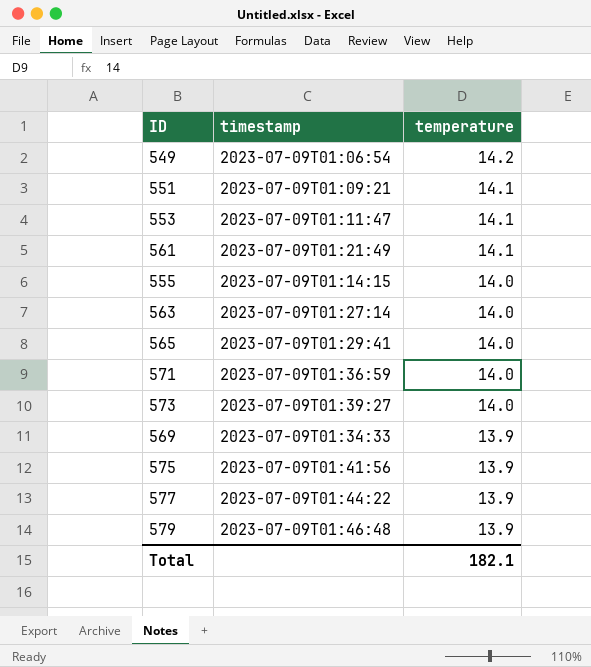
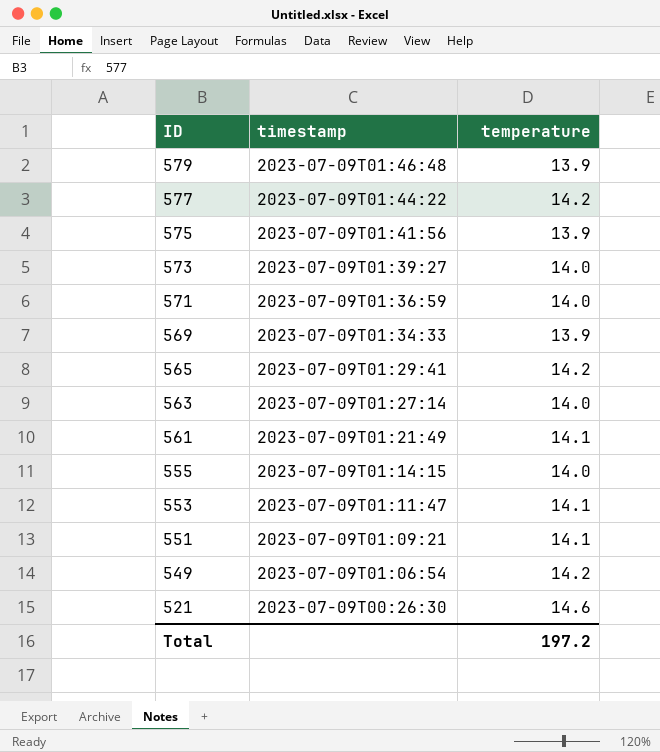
row order: temperature descending -> ID descending
577 | temperature: 13.9 -> 14.2
565 | temperature: 14.0 -> 14.2
row 521: none -> 2023-07-09T00:26:30 | 14.6
Total | temperature: 182.1 -> 197.2

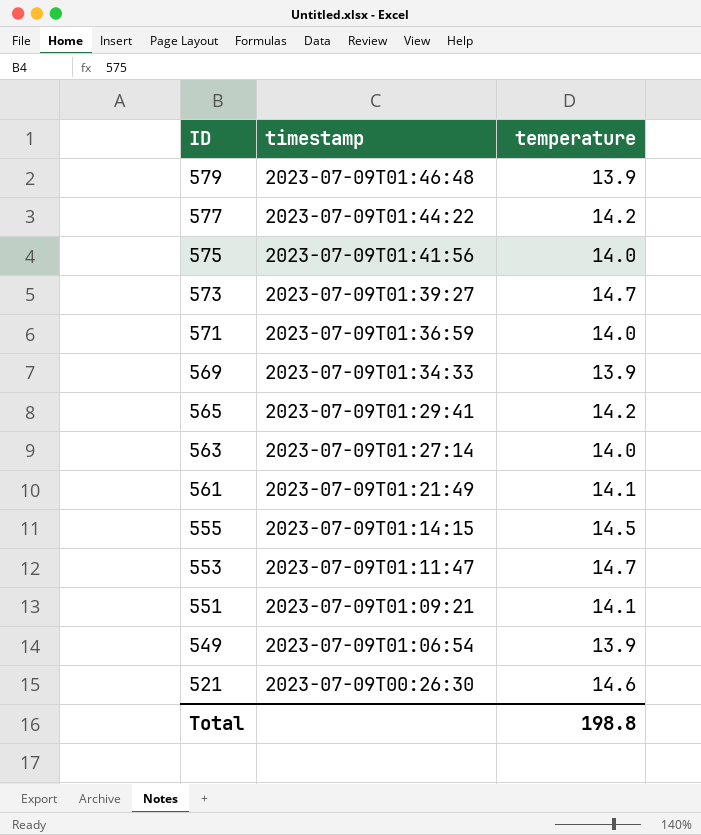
575 | temperature: 13.9 -> 14.0
573 | temperature: 14.0 -> 14.7
555 | temperature: 14.0 -> 14.5
553 | temperature: 14.1 -> 14.7
549 | temperature: 14.2 -> 13.9
Total | temperature: 197.2 -> 198.8

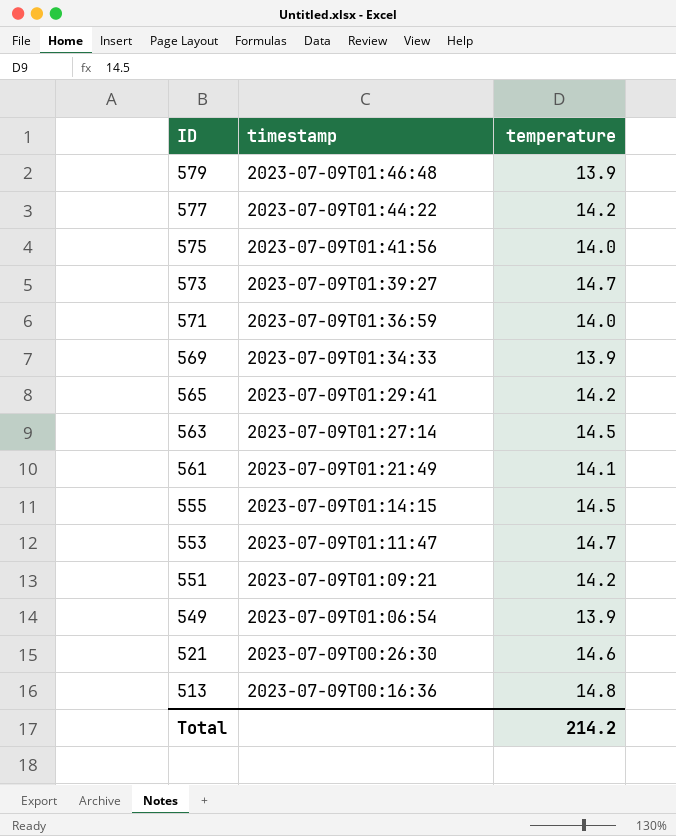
563 | temperature: 14.0 -> 14.5
551 | temperature: 14.1 -> 14.2
row 513: none -> 2023-07-09T00:16:36 | 14.8
Total | temperature: 198.8 -> 214.2

